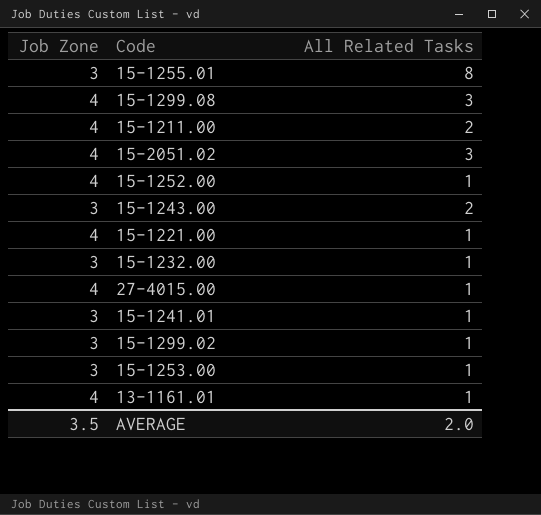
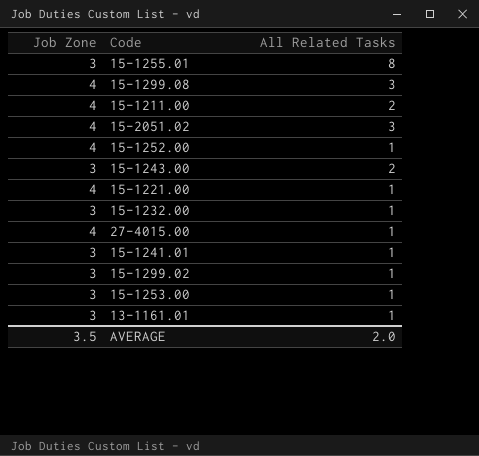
13-1161.01 | Job Zone: 4 -> 3

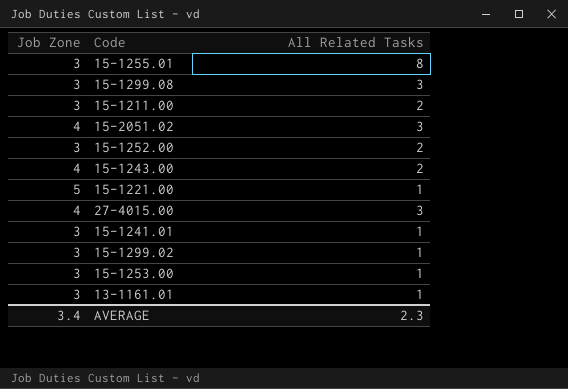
row 15-1232.00: 3 | 1 -> none
15-1299.08 | Job Zone: 4 -> 3
15-1211.00 | Job Zone: 4 -> 3
15-1252.00 | Job Zone: 4 -> 3
15-1252.00 | All Related Tasks: 1 -> 2
15-1243.00 | Job Zone: 3 -> 4
15-1221.00 | Job Zone: 4 -> 5
27-4015.00 | All Related Tasks: 1 -> 3
AVERAGE | Job Zone: 3.5 -> 3.4
AVERAGE | All Related Tasks: 2.0 -> 2.3

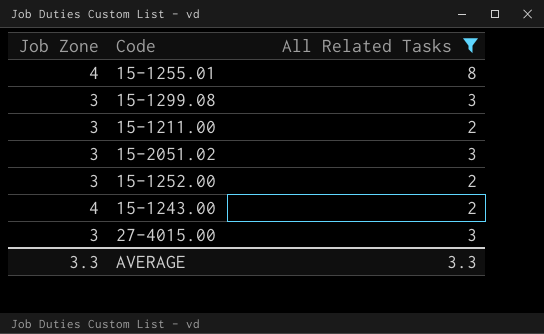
filter: none -> All Related Tasks != 1
15-1255.01 | Job Zone: 3 -> 4
15-2051.02 | Job Zone: 4 -> 3
27-4015.00 | Job Zone: 4 -> 3
AVERAGE | Job Zone: 3.4 -> 3.3
AVERAGE | All Related Tasks: 2.3 -> 3.3

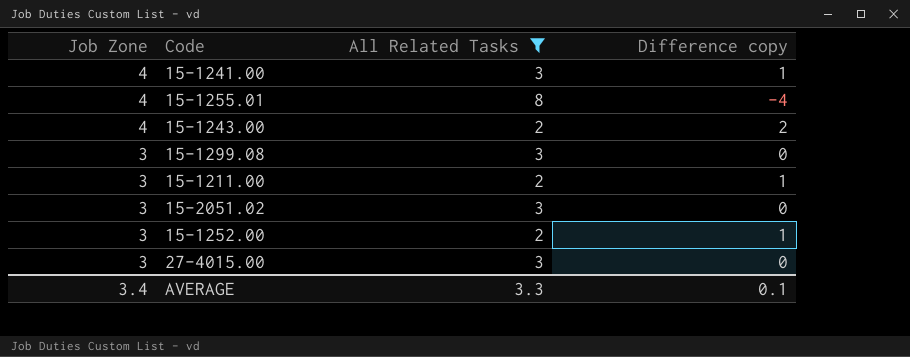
row order: none -> Job Zone descending
column Difference copy | formula: none -> [Job Zone] - [All Related Tasks]
row 15-1241.00: none -> 4 | 3 | 1
AVERAGE | Job Zone: 3.3 -> 3.4

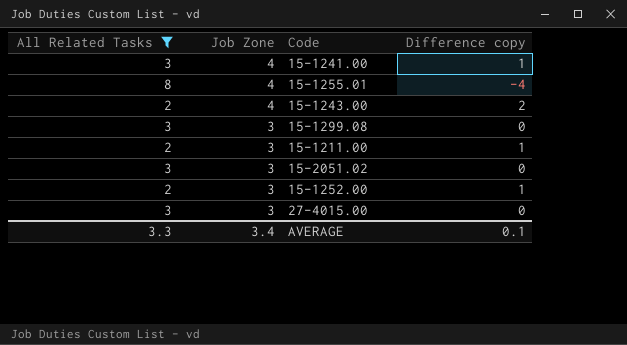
column All Related Tasks | position: 3 -> 1

